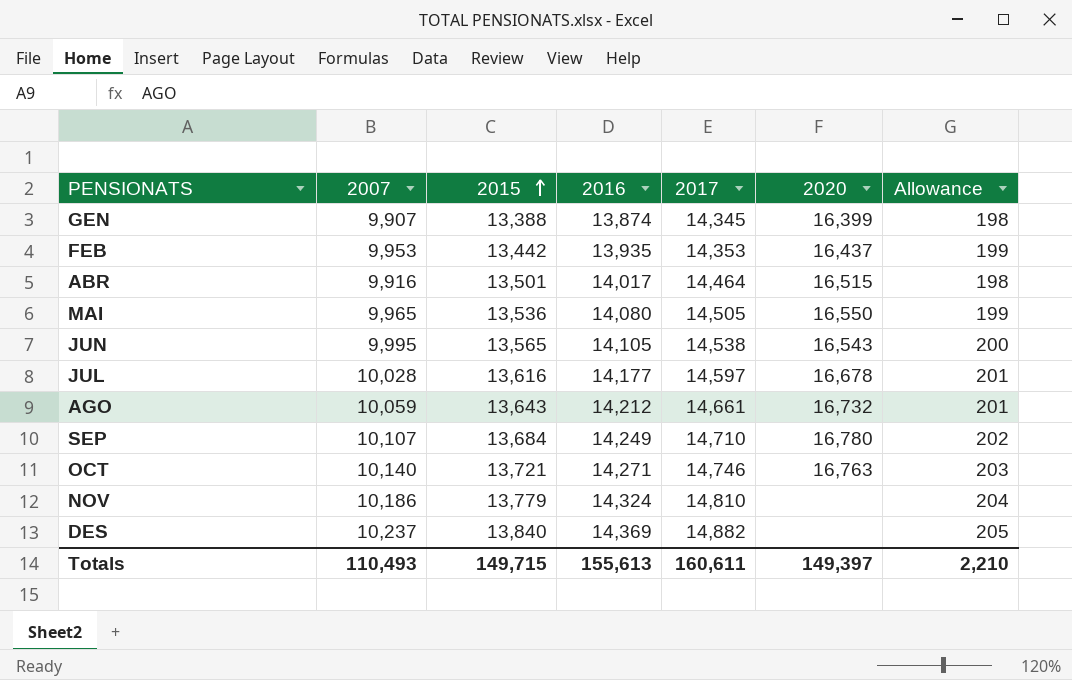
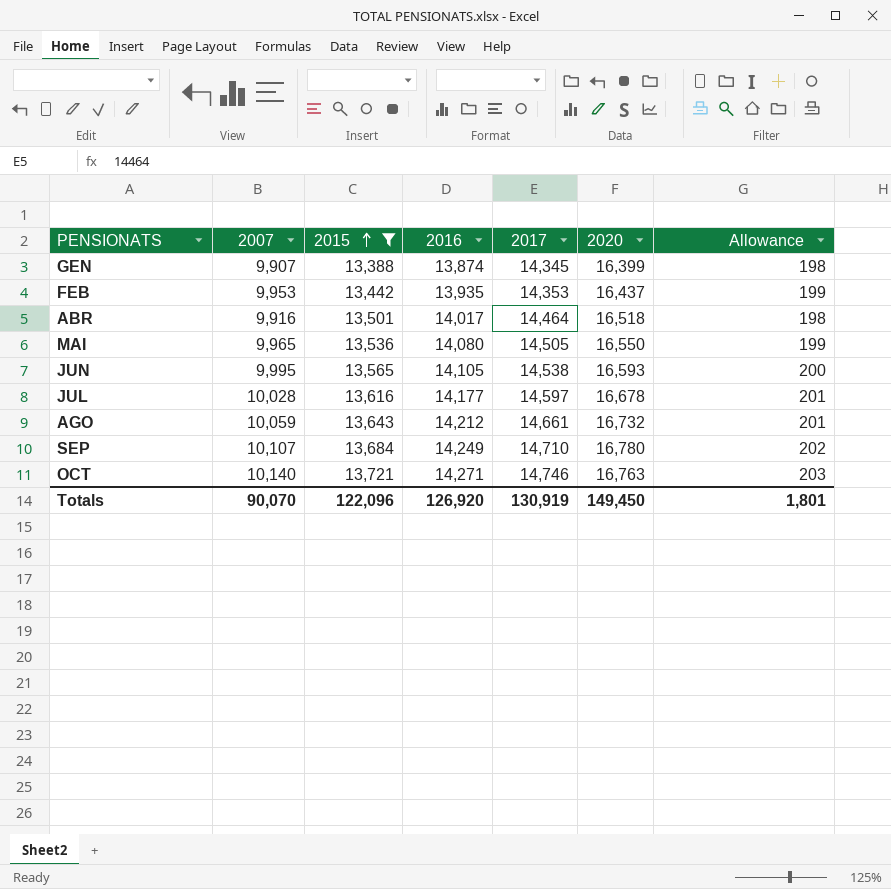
filter: none -> 2015 <= 13,721
ABR | 2020: 16,515 -> 16,518
JUN | 2020: 16,543 -> 16,593
Totals | 2007: 110,493 -> 90,070
Totals | 2015: 149,715 -> 122,096
Totals | 2016: 155,613 -> 126,920
Totals | 2017: 160,611 -> 130,919
Totals | 2020: 149,397 -> 149,450
Totals | Allowance: 2,210 -> 1,801

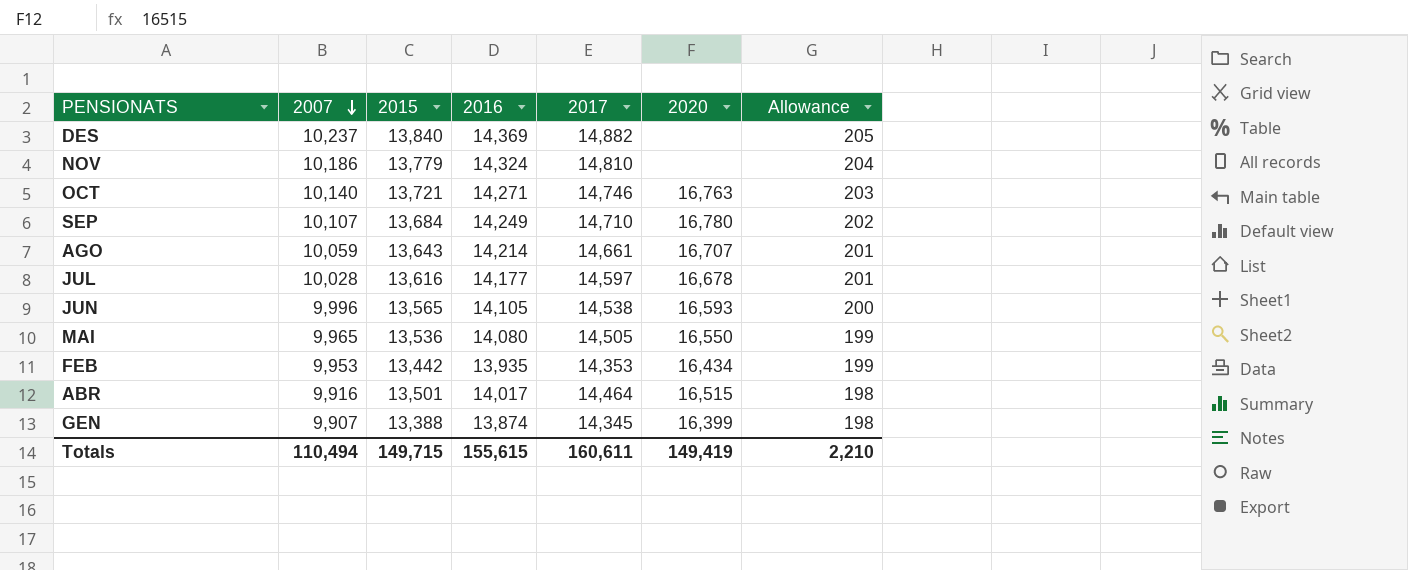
filter: 2015 <= 13,721 -> none
row order: 2015 ascending -> 2007 descending
AGO | 2016: 14,212 -> 14,214
AGO | 2020: 16,732 -> 16,707
JUN | 2007: 9,995 -> 9,996
FEB | 2020: 16,437 -> 16,434
ABR | 2020: 16,518 -> 16,515
Totals | 2007: 90,070 -> 110,494
Totals | 2015: 122,096 -> 149,715
Totals | 2016: 126,920 -> 155,615
Totals | 2017: 130,919 -> 160,611
Totals | 2020: 149,450 -> 149,419
Totals | Allowance: 1,801 -> 2,210

